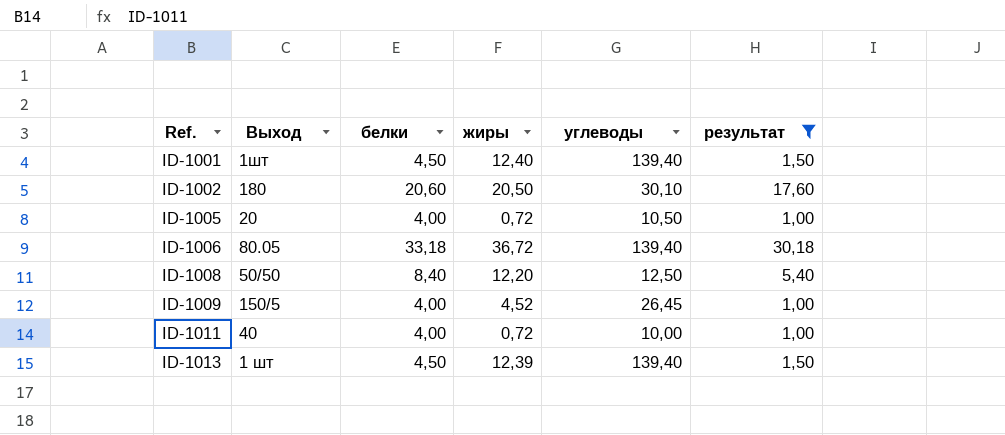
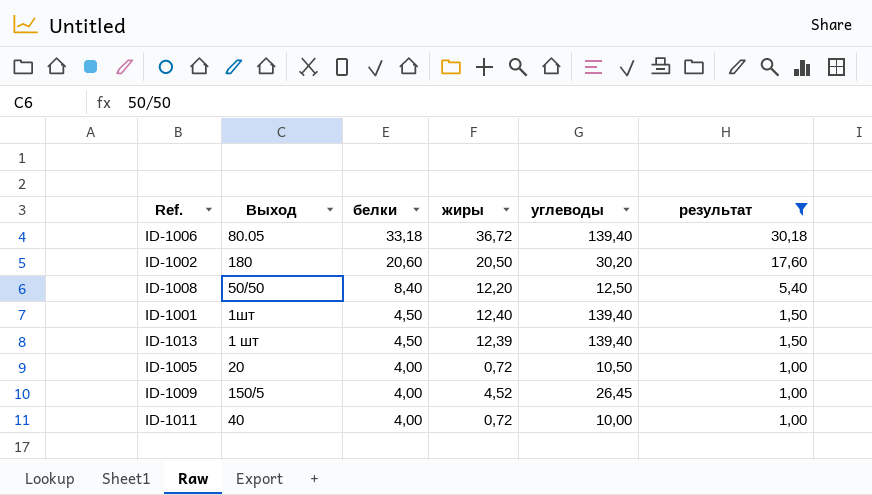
row order: Ref. ascending -> белки descending
ID-1002 | углеводы: 30,10 -> 30,20

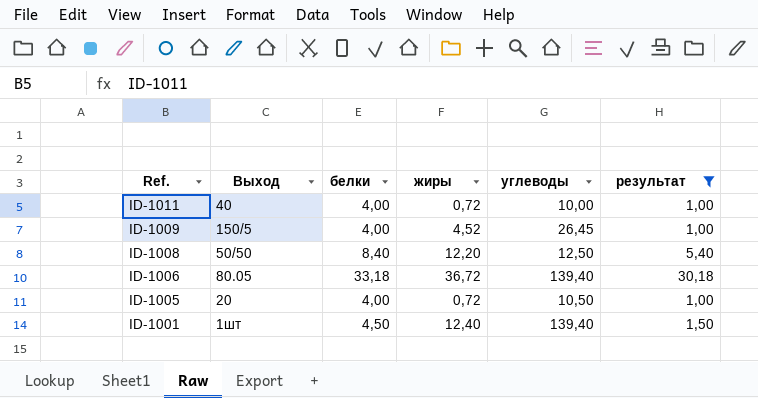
row order: белки descending -> Ref. descending
row ID-1002: 180 | 20,60 | 20,50 | 30,20 | 17,60 -> none
row ID-1013: 1 шт | 4,50 | 12,39 | 139,40 | 1,50 -> none

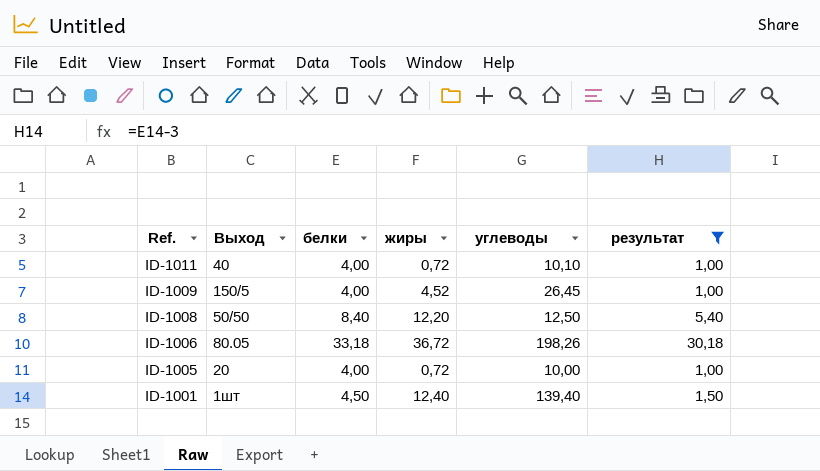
ID-1011 | углеводы: 10,00 -> 10,10
ID-1006 | углеводы: 139,40 -> 198,26
ID-1005 | углеводы: 10,50 -> 10,00

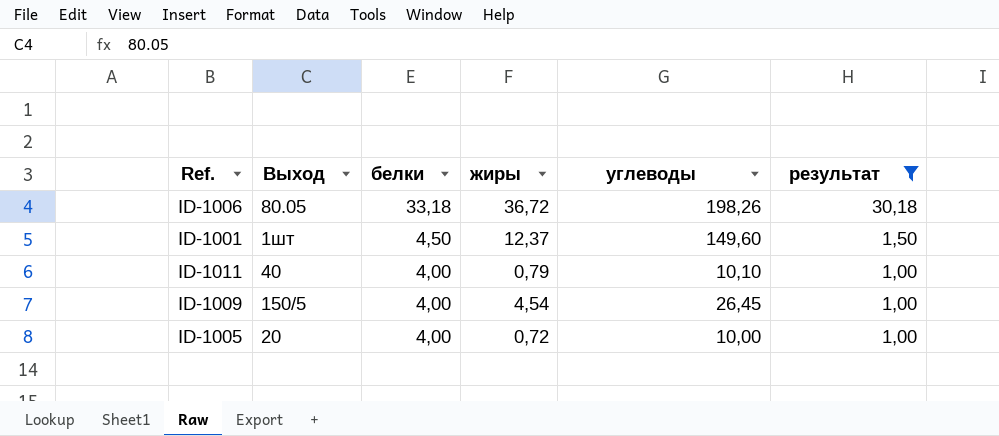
row order: Ref. descending -> белки descending
row ID-1008: 50/50 | 8,40 | 12,20 | 12,50 | 5,40 -> none
ID-1001 | жиры: 12,40 -> 12,37
ID-1001 | углеводы: 139,40 -> 149,60
ID-1011 | жиры: 0,72 -> 0,79
ID-1009 | жиры: 4,52 -> 4,54

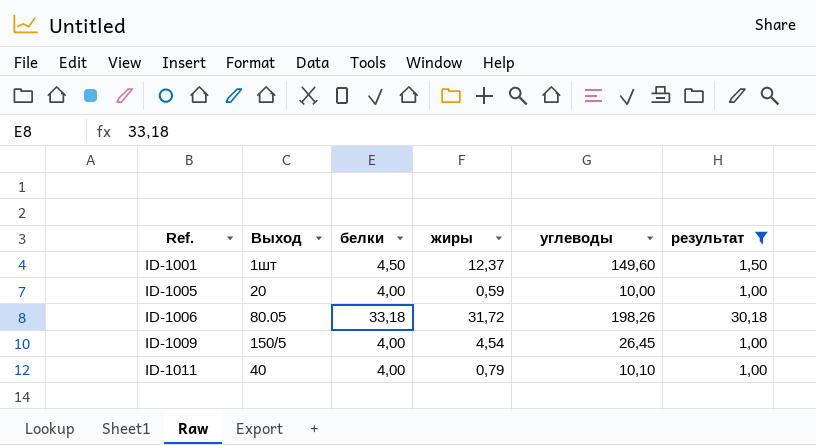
row order: белки descending -> Ref. ascending
ID-1005 | жиры: 0,72 -> 0,59
ID-1006 | жиры: 36,72 -> 31,72

